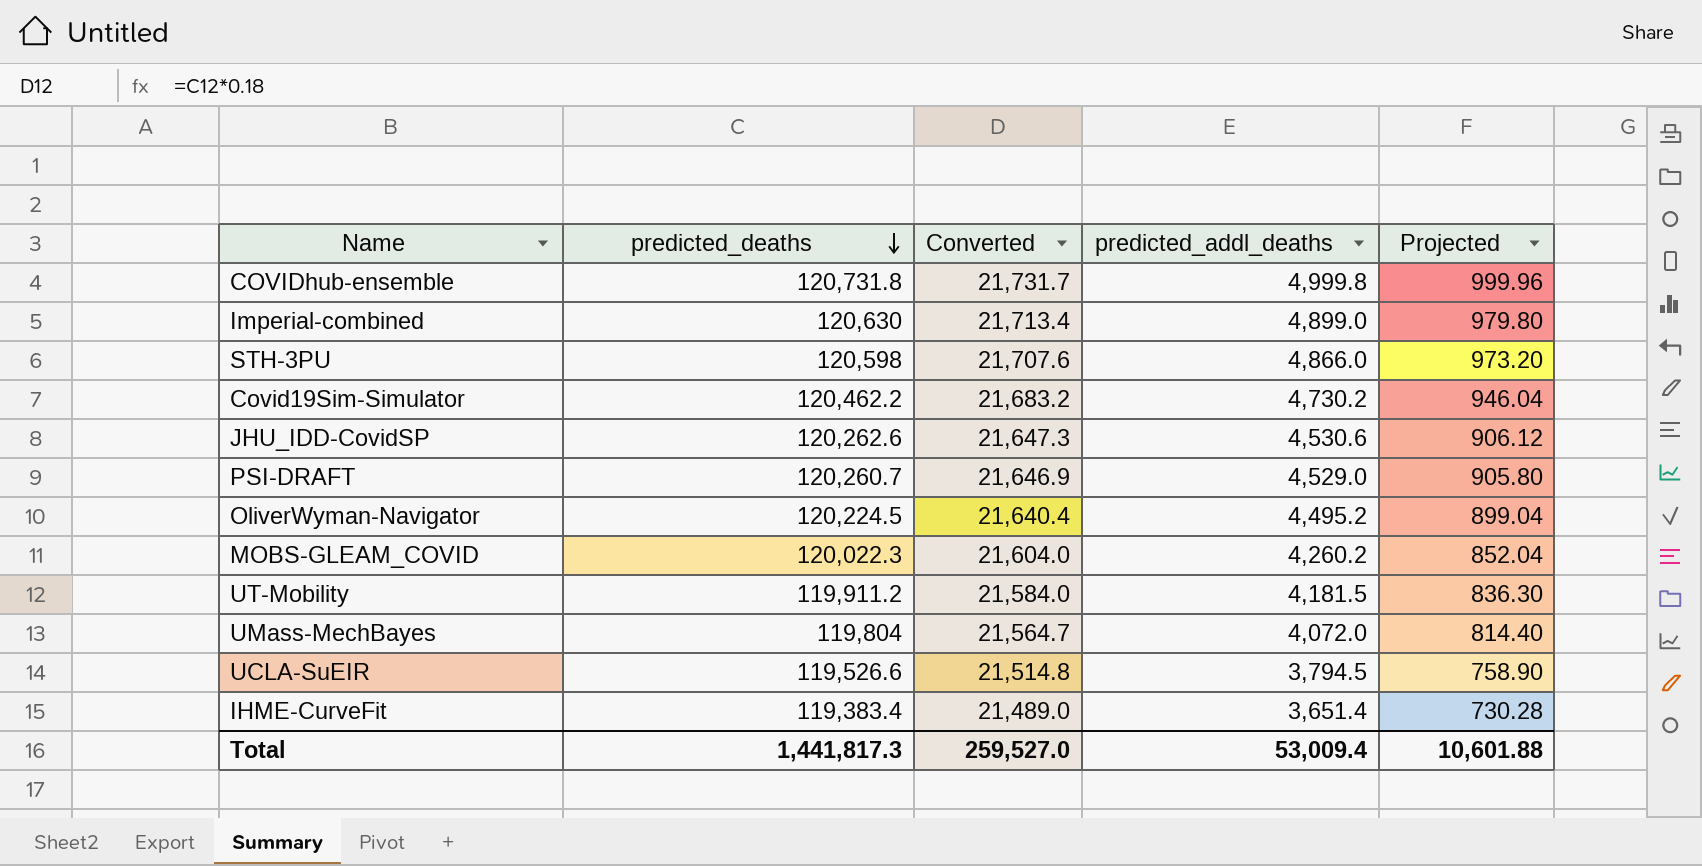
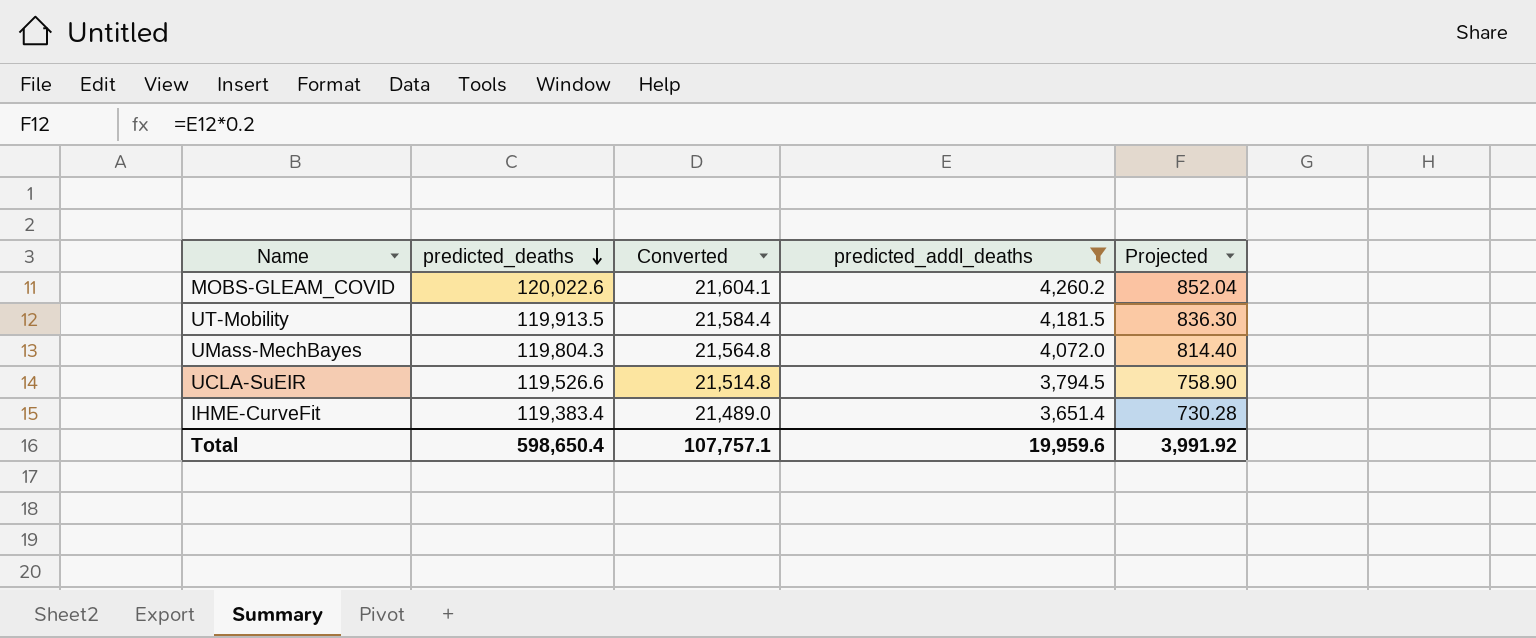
filter: none -> predicted_addl_deaths <= 4,260.2
MOBS-GLEAM_COVID | predicted_deaths: 120,022.3 -> 120,022.6
MOBS-GLEAM_COVID | Converted: 21,604.0 -> 21,604.1
UT-Mobility | predicted_deaths: 119,911.2 -> 119,913.5
UT-Mobility | Converted: 21,584.0 -> 21,584.4
UMass-MechBayes | predicted_deaths: 119,804 -> 119,804.3
UMass-MechBayes | Converted: 21,564.7 -> 21,564.8
Total | predicted_deaths: 1,441,817.3 -> 598,650.4
Total | Converted: 259,527.0 -> 107,757.1
Total | predicted_addl_deaths: 53,009.4 -> 19,959.6
Total | Projected: 10,601.88 -> 3,991.92

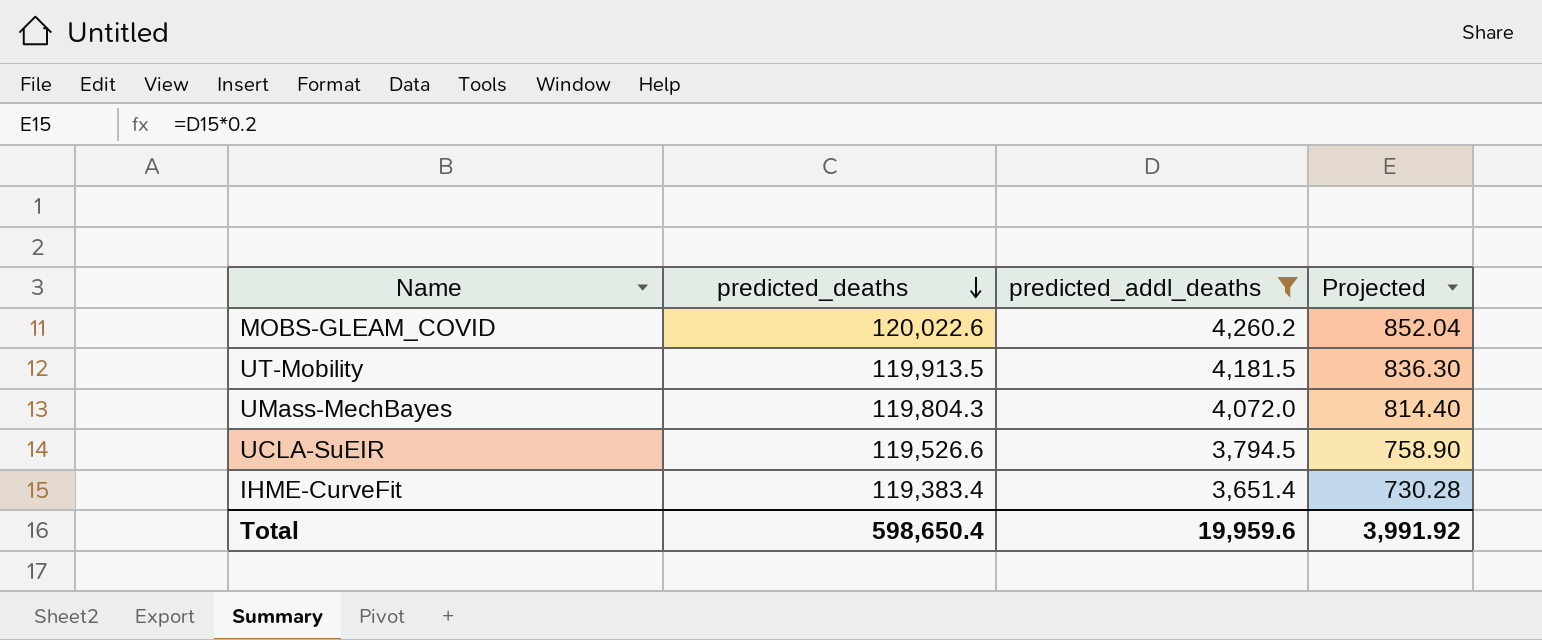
column Converted | formula: [predicted_deaths] * 0.18 -> none

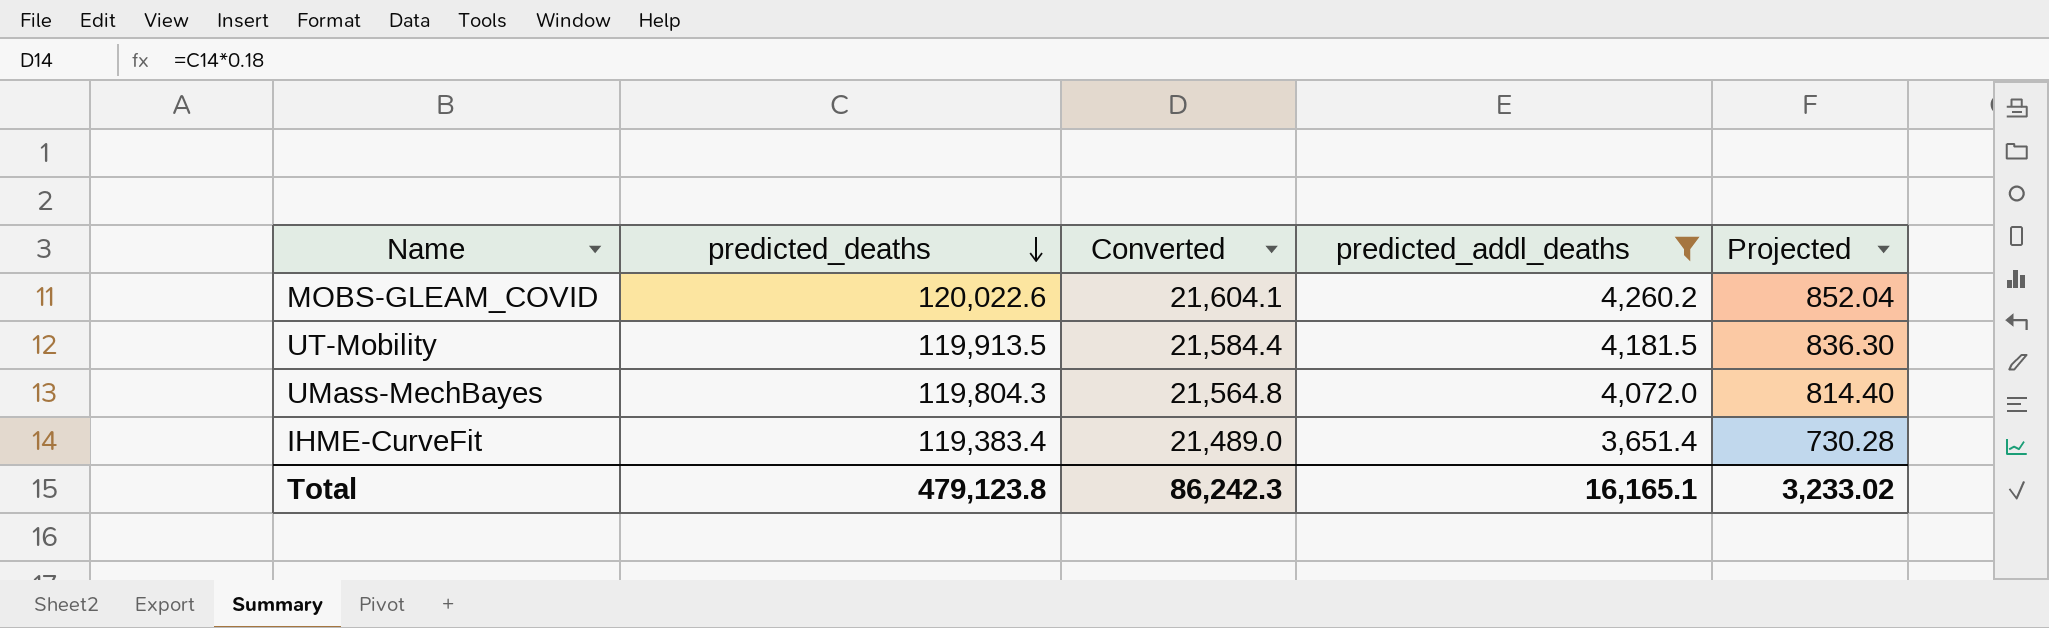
column Converted | formula: none -> [predicted_deaths] * 0.18
row UCLA-SuEIR: 119,526.6 | 3,794.5 | 758.90 -> none
Total | predicted_deaths: 598,650.4 -> 479,123.8
Total | predicted_addl_deaths: 19,959.6 -> 16,165.1
Total | Projected: 3,991.92 -> 3,233.02

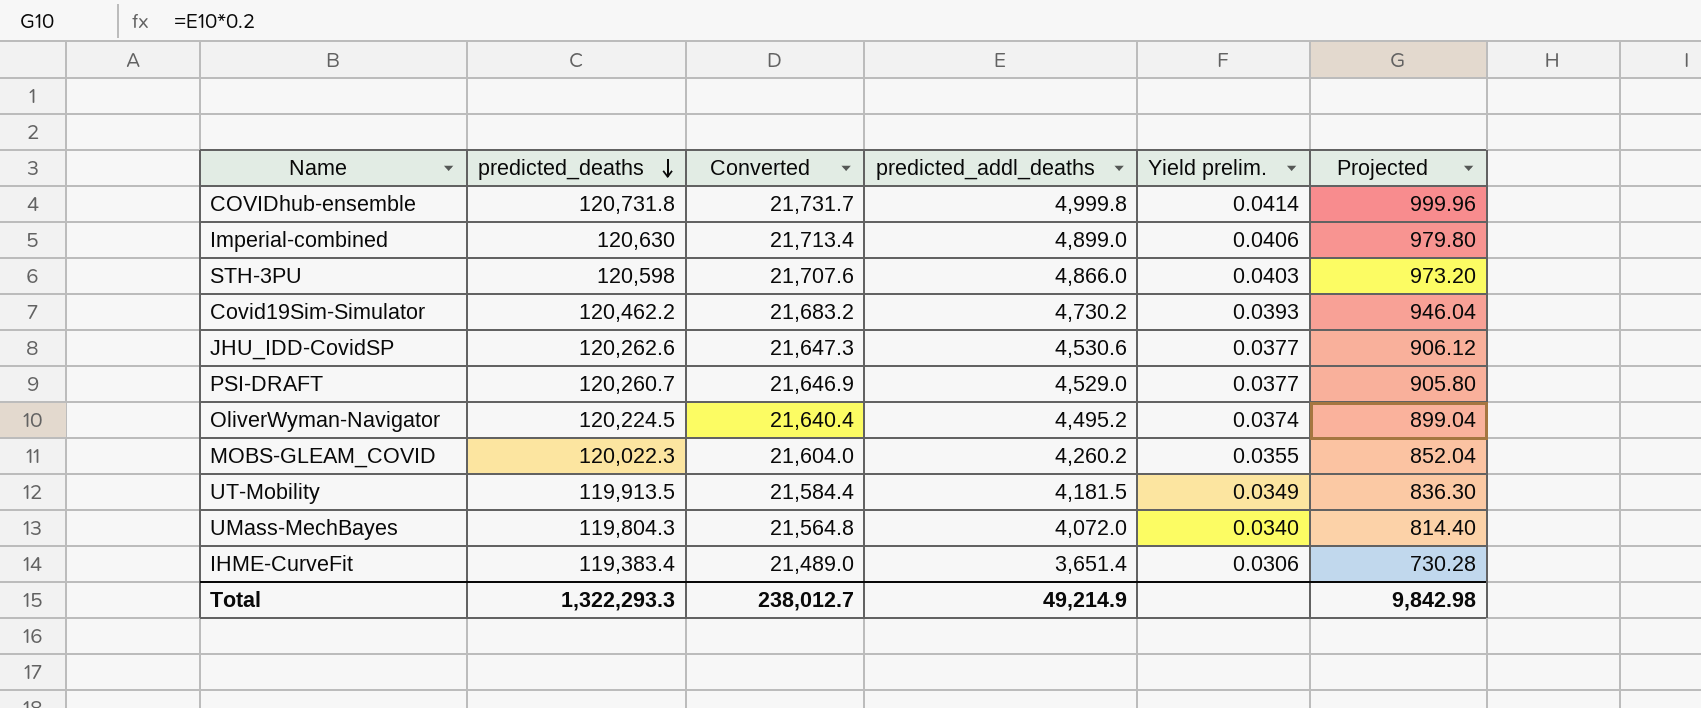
filter: predicted_addl_deaths <= 4,260.2 -> none
column Yield prelim. | formula: none -> [predicted_addl_deaths] / [predicted_deaths]
MOBS-GLEAM_COVID | predicted_deaths: 120,022.6 -> 120,022.3
MOBS-GLEAM_COVID | Converted: 21,604.1 -> 21,604.0
Total | predicted_deaths: 479,123.8 -> 1,322,293.3
Total | Converted: 86,242.3 -> 238,012.7
Total | predicted_addl_deaths: 16,165.1 -> 49,214.9
Total | Projected: 3,233.02 -> 9,842.98

